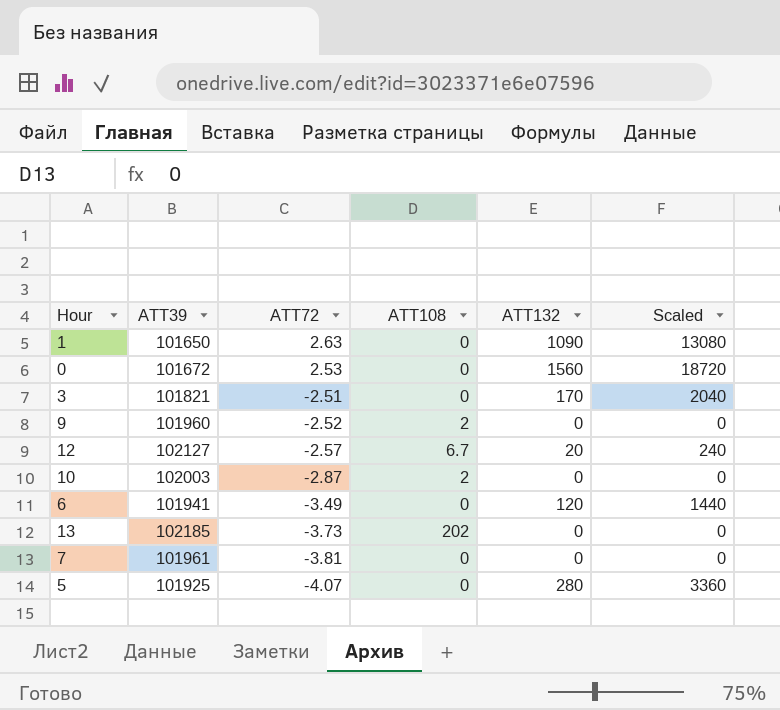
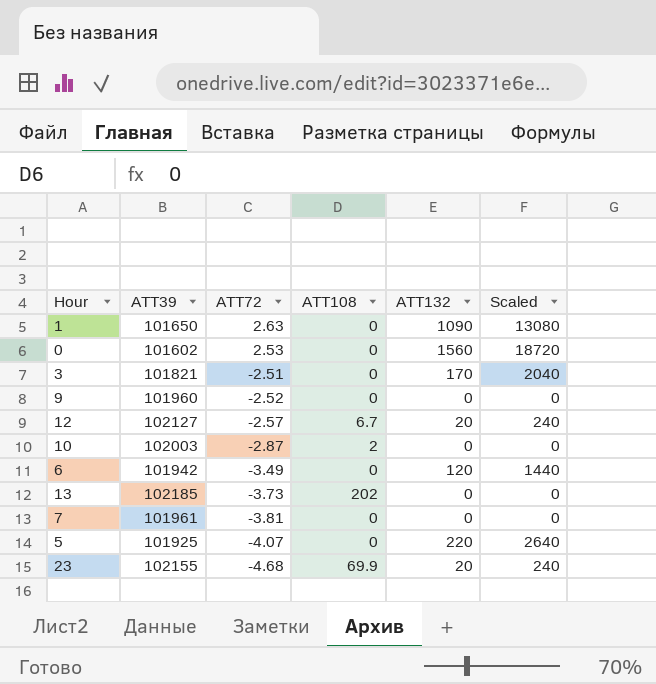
0 | ATT39: 101672 -> 101602
9 | ATT108: 2 -> 0
6 | ATT39: 101941 -> 101942
5 | ATT132: 280 -> 220
5 | Scaled: 3360 -> 2640
row 23: none -> 102155 | -4.68 | 69.9 | 20 | 240

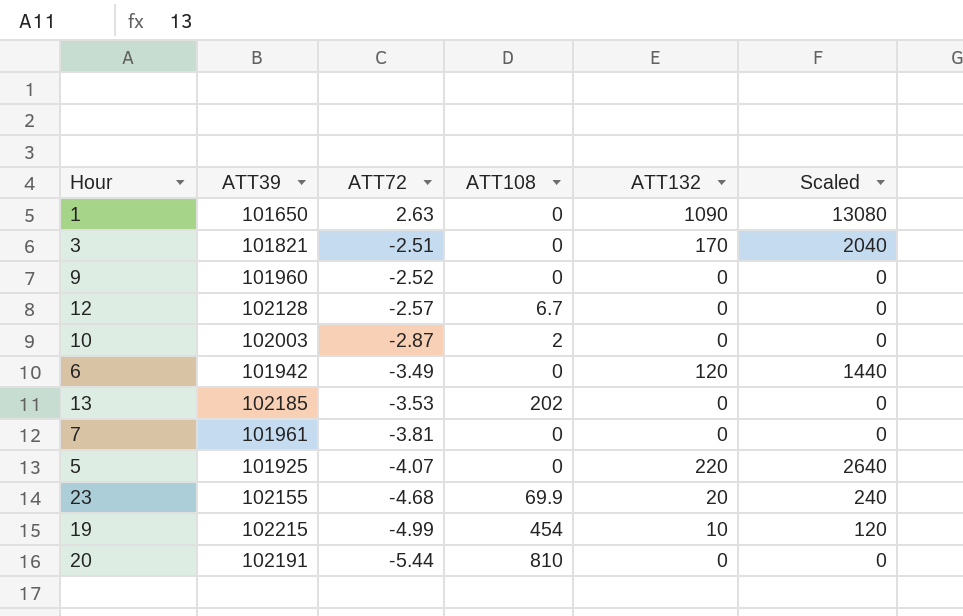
row 0: 101602 | 2.53 | 0 | 1560 | 18720 -> none
12 | ATT39: 102127 -> 102128
12 | ATT132: 20 -> 0
12 | Scaled: 240 -> 0
13 | ATT72: -3.73 -> -3.53
row 19: none -> 102215 | -4.99 | 454 | 10 | 120
row 20: none -> 102191 | -5.44 | 810 | 0 | 0

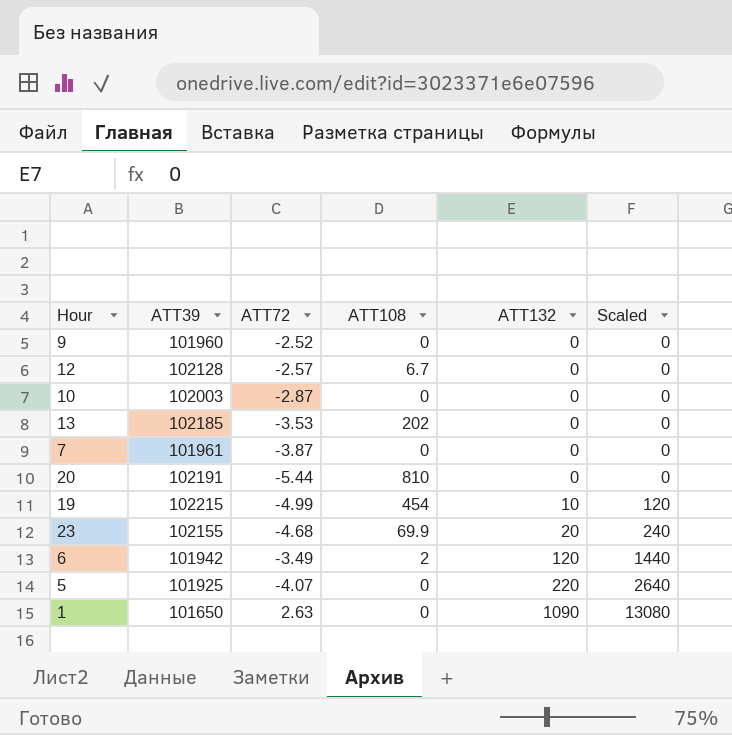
row order: ATT72 descending -> ATT132 ascending
row 3: 101821 | -2.51 | 0 | 170 | 2040 -> none
10 | ATT108: 2 -> 0
7 | ATT72: -3.81 -> -3.87
6 | ATT108: 0 -> 2

